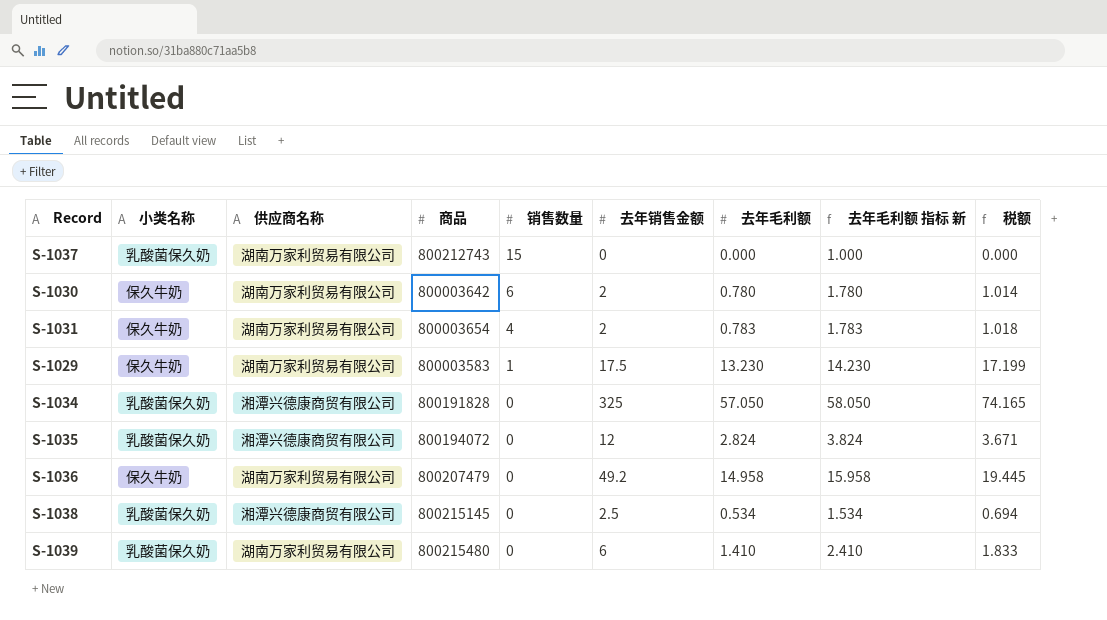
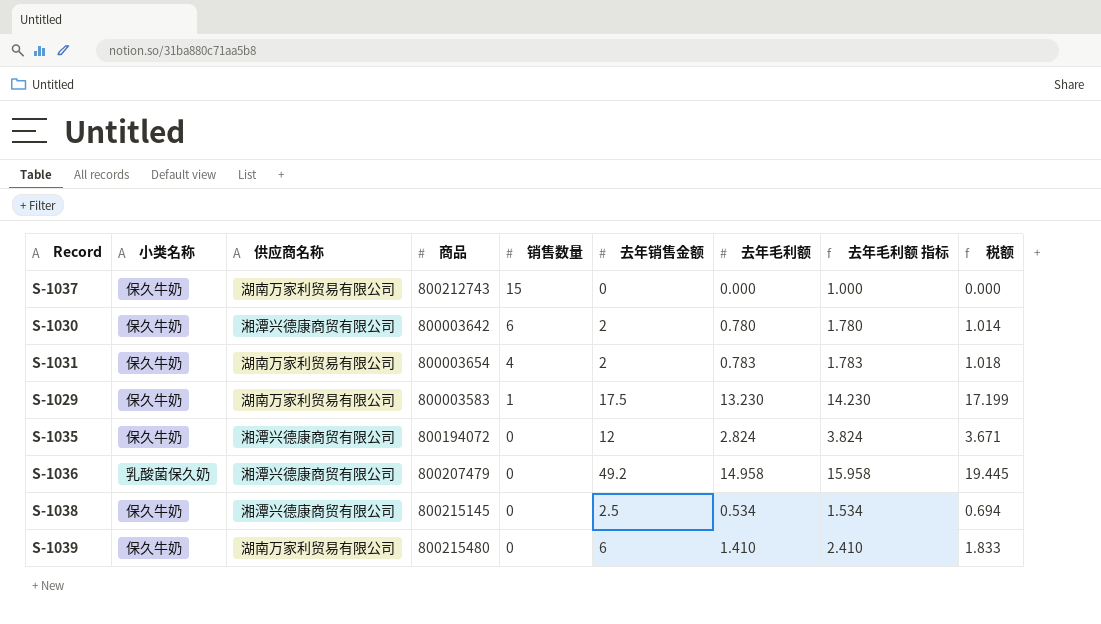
column name: 去年毛利额 指标 新 -> 去年毛利额 指标
row S-1034: 乳酸菌保久奶 | 湘潭兴德康商贸有限公司 | 800191828 | 0 | 325 | 57.050 | 58.050 | 74.165 -> none
S-1037 | 小类名称: 乳酸菌保久奶 -> 保久牛奶
S-1030 | 供应商名称: 湖南万家利贸易有限公司 -> 湘潭兴德康商贸有限公司
S-1035 | 小类名称: 乳酸菌保久奶 -> 保久牛奶
S-1036 | 小类名称: 保久牛奶 -> 乳酸菌保久奶
S-1036 | 供应商名称: 湖南万家利贸易有限公司 -> 湘潭兴德康商贸有限公司
S-1038 | 小类名称: 乳酸菌保久奶 -> 保久牛奶
S-1039 | 小类名称: 乳酸菌保久奶 -> 保久牛奶

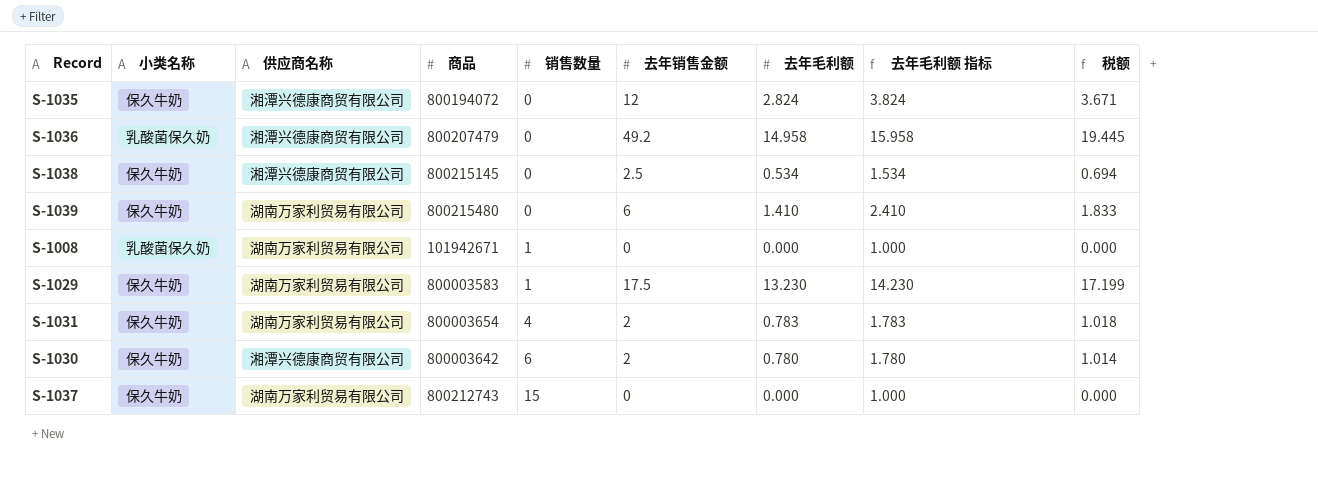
row order: 销售数量 descending -> 销售数量 ascending
row S-1008: none -> 乳酸菌保久奶 | 湖南万家利贸易有限公司 | 101942671 | 1 | 0 | 0.000 | 1.000 | 0.000

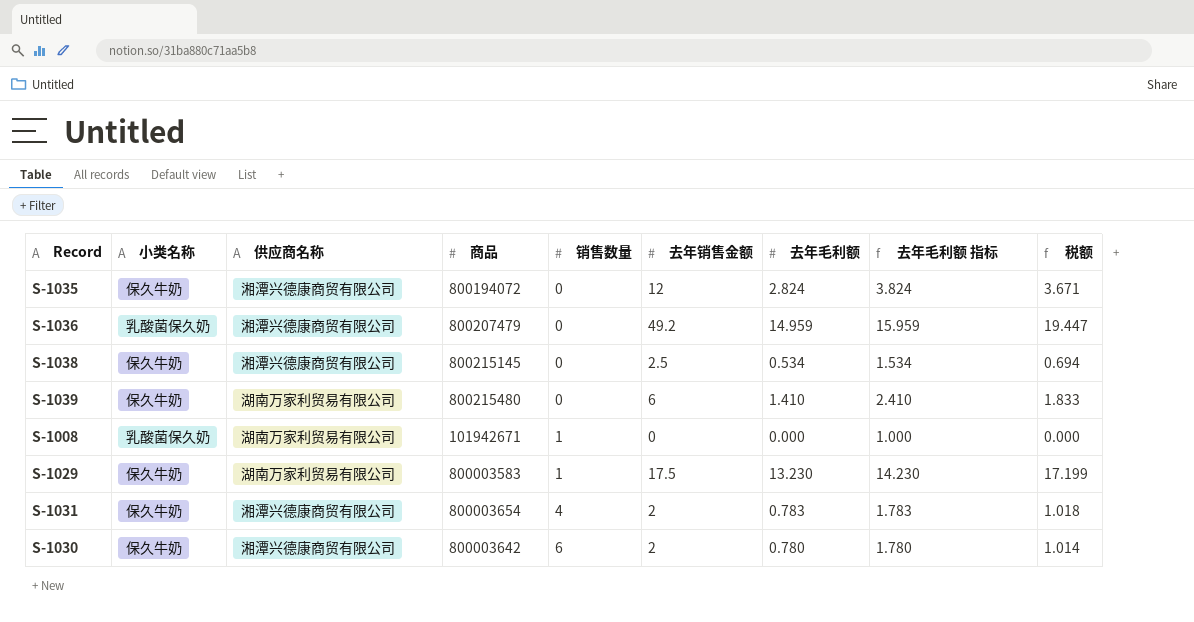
row S-1037: 保久牛奶 | 湖南万家利贸易有限公司 | 800212743 | 15 | 0 | 0.000 | 1.000 | 0.000 -> none
S-1036 | 去年毛利额: 14.958 -> 14.959
S-1036 | 去年毛利额 指标: 15.958 -> 15.959
S-1036 | 税额: 19.445 -> 19.447
S-1031 | 供应商名称: 湖南万家利贸易有限公司 -> 湘潭兴德康商贸有限公司

